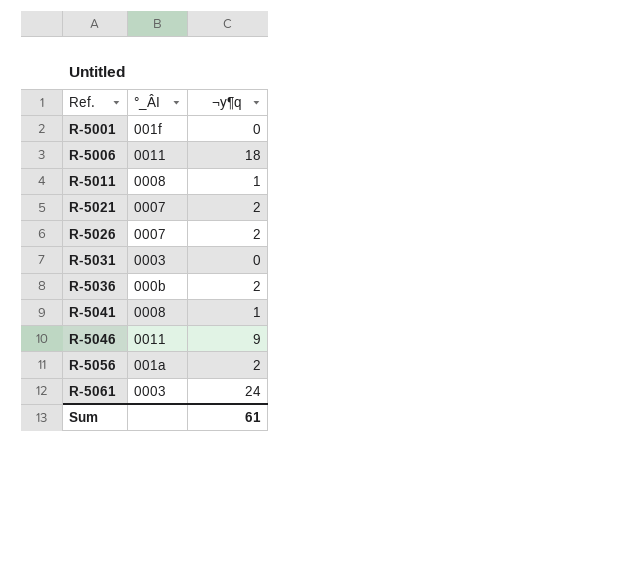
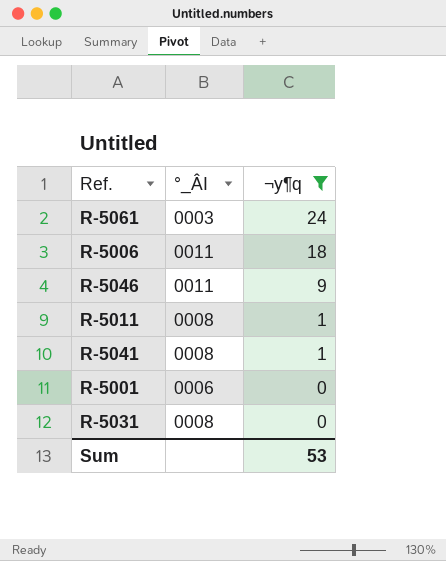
filter: none -> ¬y¶q != 2
row order: Ref. ascending -> ¬y¶q descending
R-5001 | °_ÂI: 001f -> 0006
R-5031 | °_ÂI: 0003 -> 0008
Sum | ¬y¶q: 61 -> 53

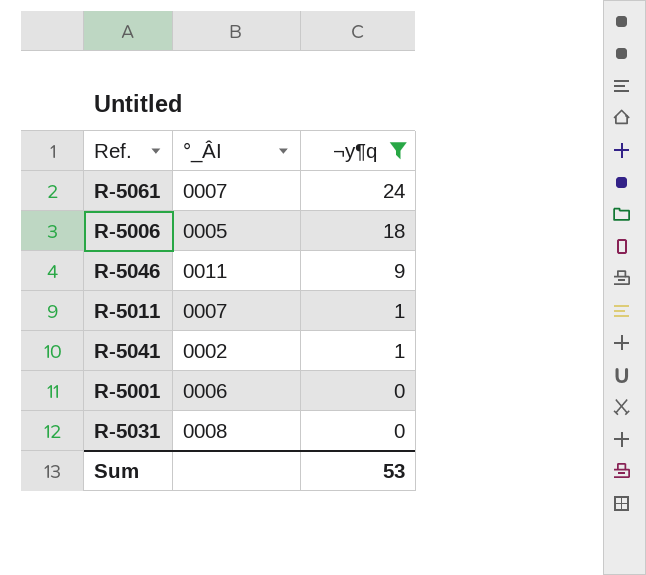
R-5061 | °_ÂI: 0003 -> 0007
R-5006 | °_ÂI: 0011 -> 0005
R-5011 | °_ÂI: 0008 -> 0007
R-5041 | °_ÂI: 0008 -> 0002

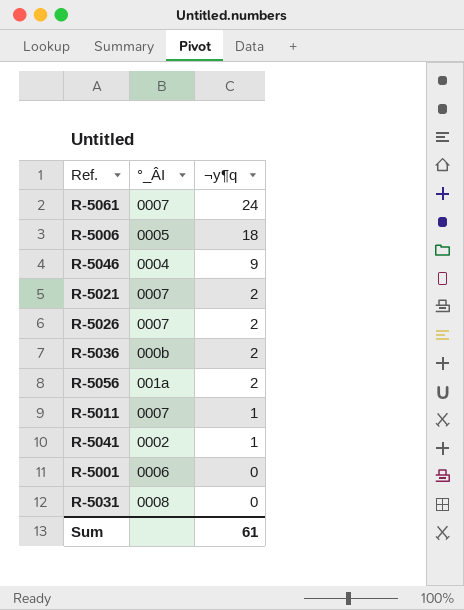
filter: ¬y¶q != 2 -> none
R-5046 | °_ÂI: 0011 -> 0004
Sum | ¬y¶q: 53 -> 61

